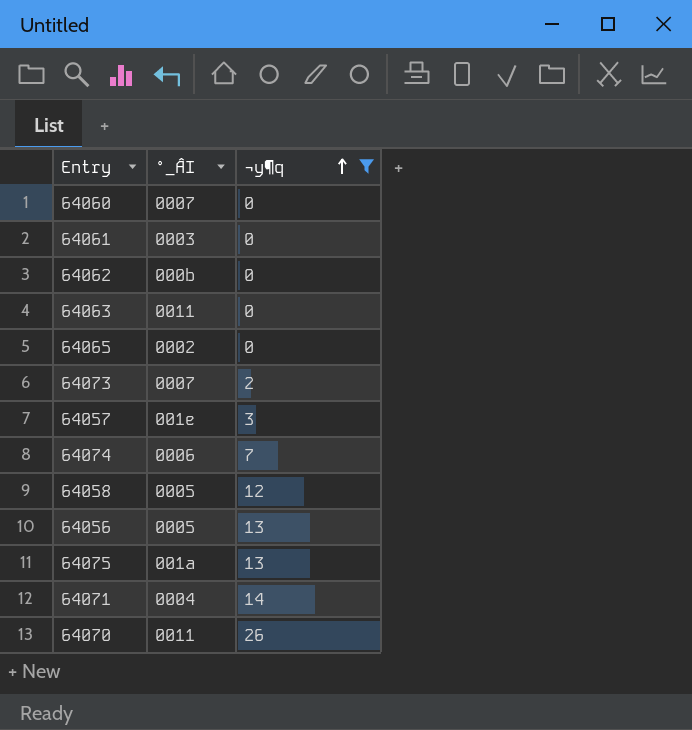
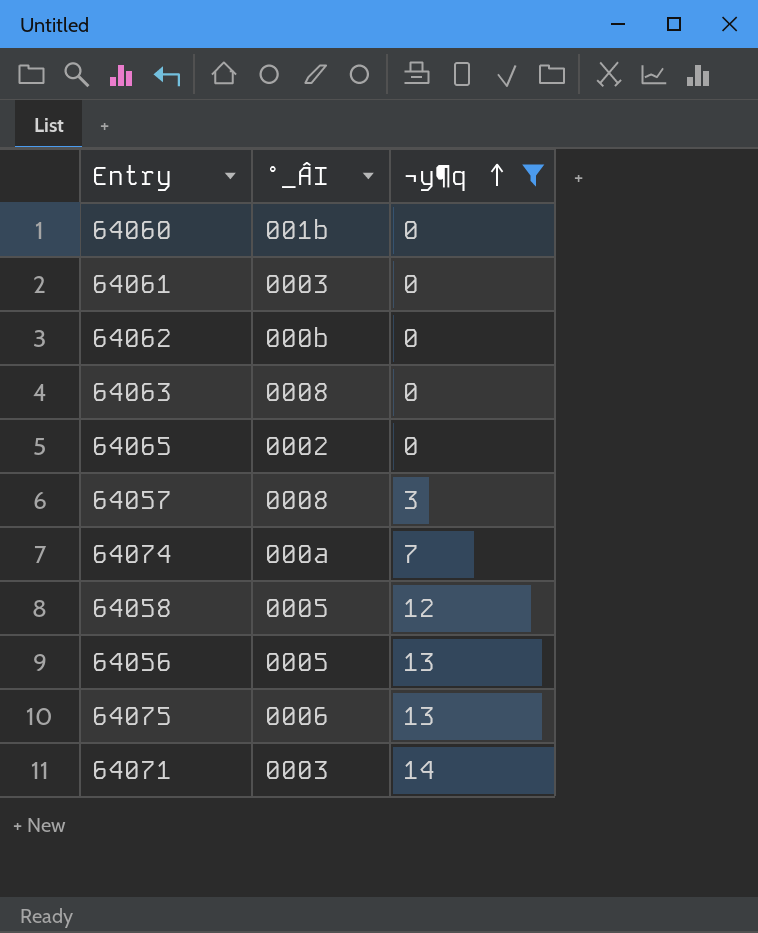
row 64073: 0007 | 2 -> none
row 64070: 0011 | 26 -> none
64060 | °_ÂI: 0007 -> 001b
64063 | °_ÂI: 0011 -> 0008
64057 | °_ÂI: 001e -> 0008
64074 | °_ÂI: 0006 -> 000a
64075 | °_ÂI: 001a -> 0006
64071 | °_ÂI: 0004 -> 0003

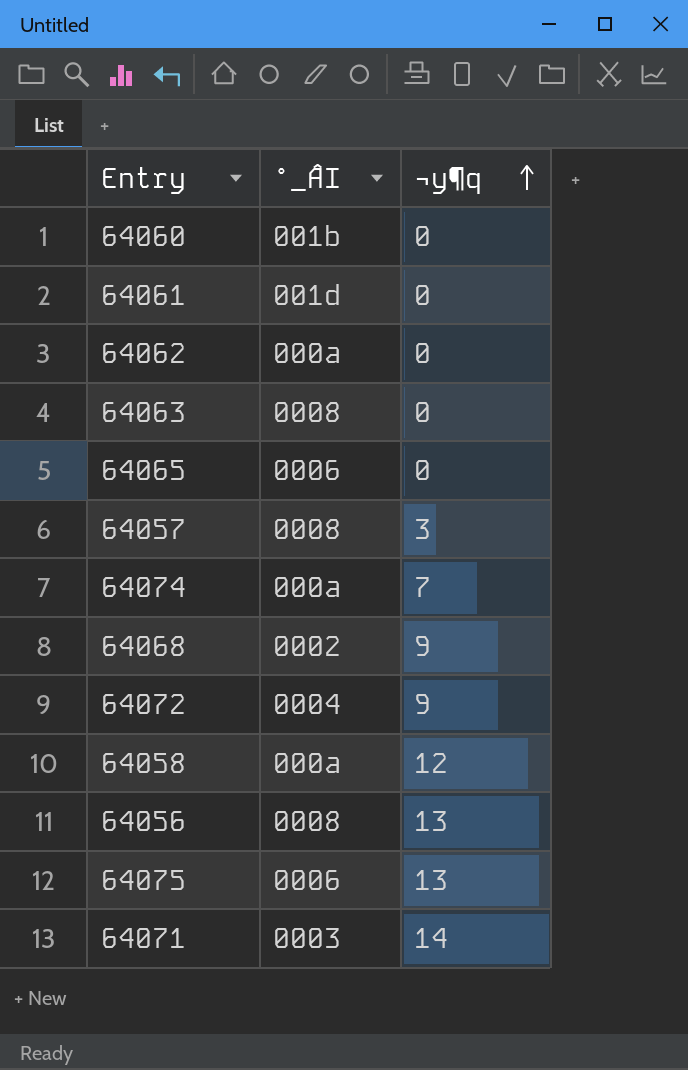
filter: ¬y¶q != 9 -> none
64061 | °_ÂI: 0003 -> 001d
64062 | °_ÂI: 000b -> 000a
64065 | °_ÂI: 0002 -> 0006
64058 | °_ÂI: 0005 -> 000a
64056 | °_ÂI: 0005 -> 0008

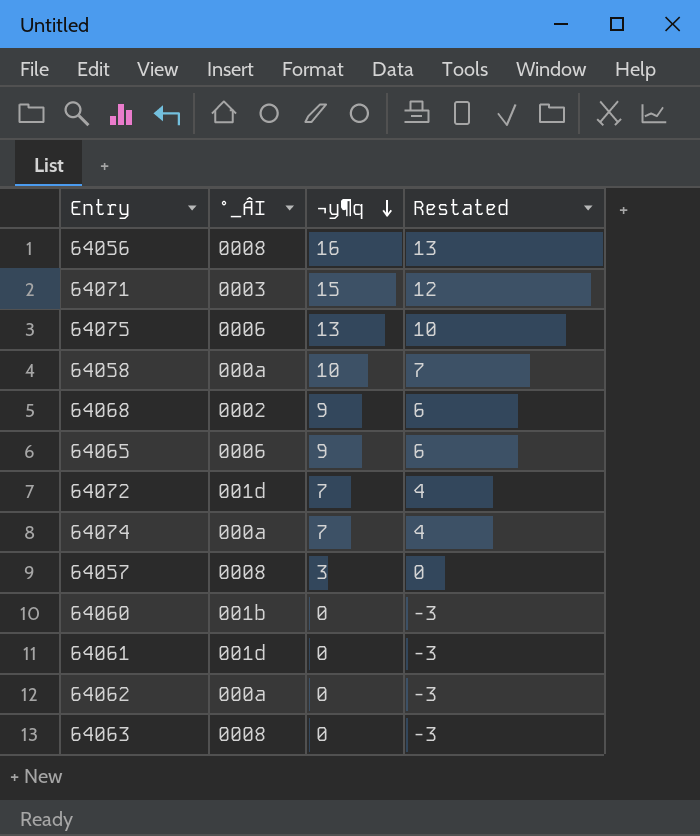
row order: ¬y¶q ascending -> ¬y¶q descending
column Restated | formula: none -> [¬y¶q] - 3
64056 | ¬y¶q: 13 -> 16
64071 | ¬y¶q: 14 -> 15
64058 | ¬y¶q: 12 -> 10
64065 | ¬y¶q: 0 -> 9
64072 | °_ÂI: 0004 -> 001d
64072 | ¬y¶q: 9 -> 7

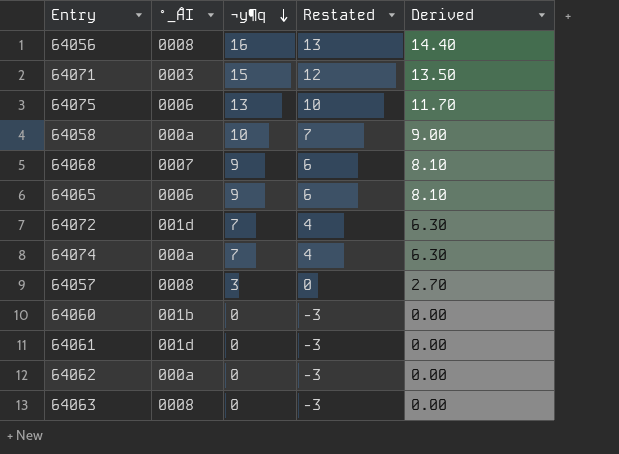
column Derived | formula: none -> [¬y¶q] * 0.9
64068 | °_ÂI: 0002 -> 0007

